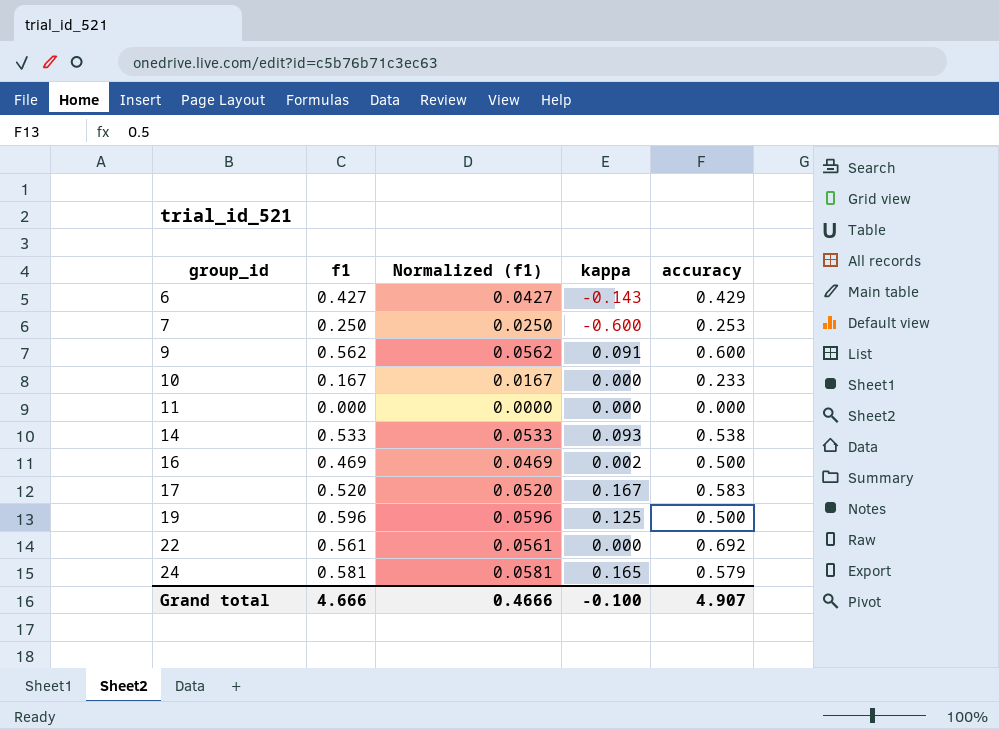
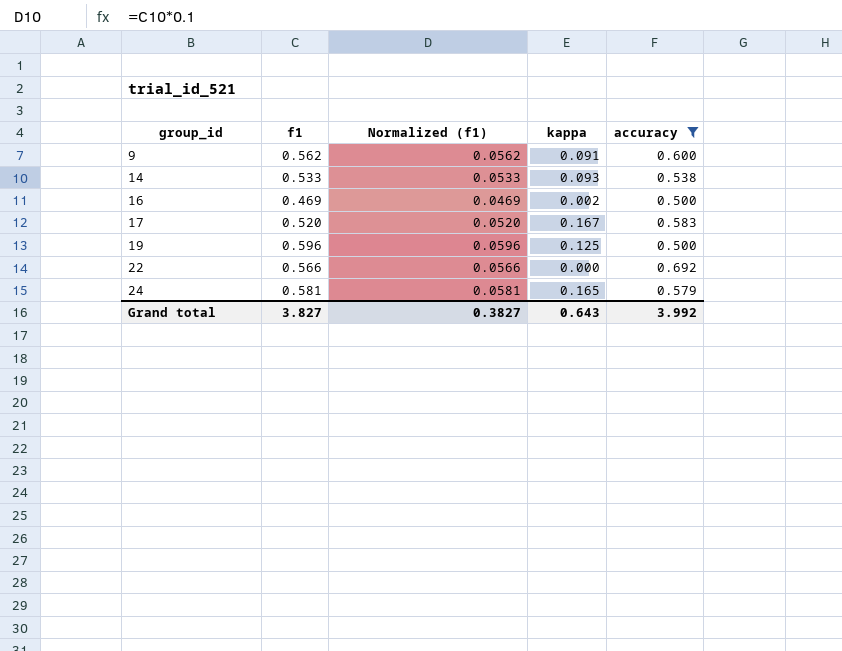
filter: none -> accuracy >= 0.500
22 | f1: 0.561 -> 0.566
22 | Normalized (f1): 0.0561 -> 0.0566
Grand total | f1: 4.666 -> 3.827
Grand total | Normalized (f1): 0.4666 -> 0.3827
Grand total | kappa: -0.100 -> 0.643
Grand total | accuracy: 4.907 -> 3.992

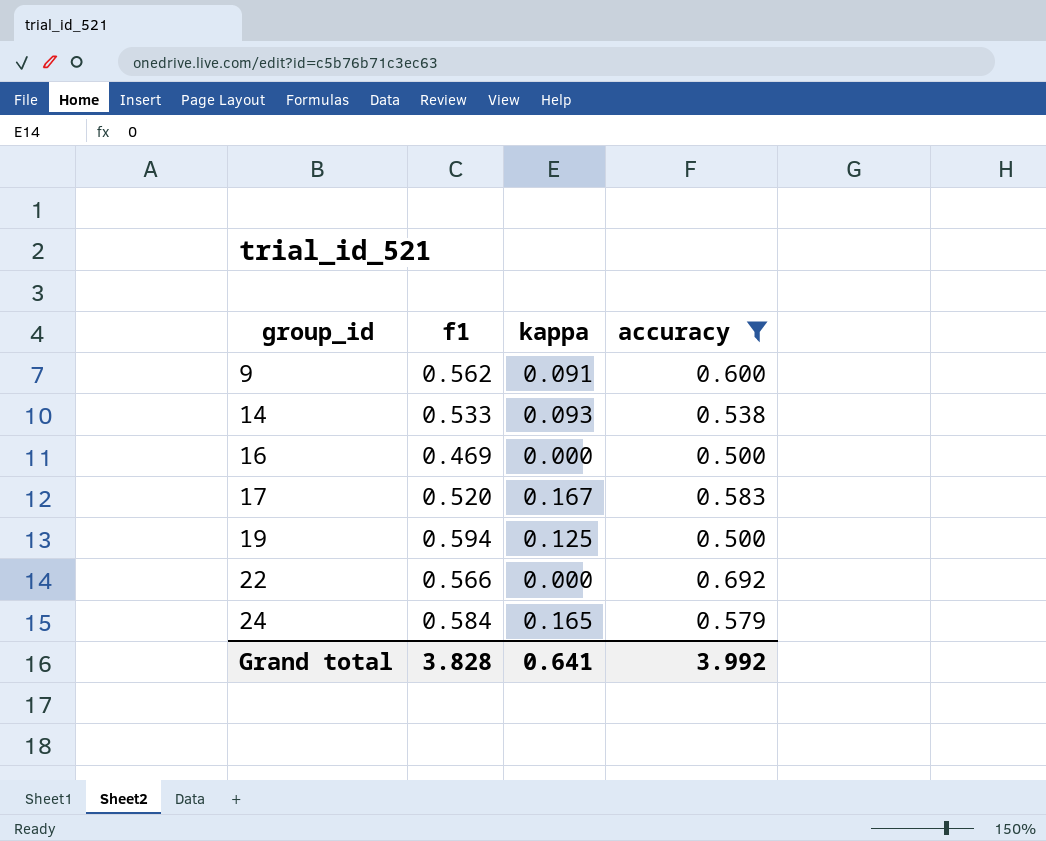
column Normalized (f1) | formula: [f1] * 0.1 -> none
16 | kappa: 0.002 -> 0.000
19 | f1: 0.596 -> 0.594
24 | f1: 0.581 -> 0.584
Grand total | f1: 3.827 -> 3.828
Grand total | kappa: 0.643 -> 0.641

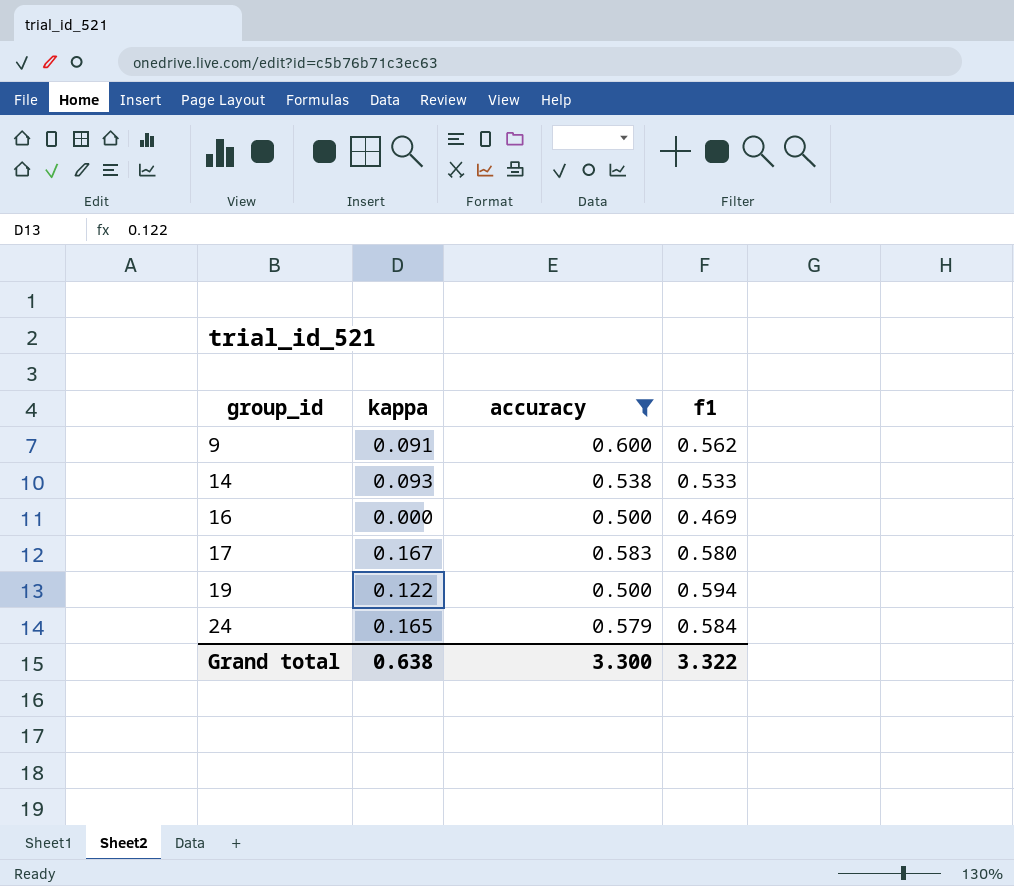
column f1 | position: 2 -> 4
row 22: 0.566 | 0.000 | 0.692 -> none
17 | f1: 0.520 -> 0.580
19 | kappa: 0.125 -> 0.122
Grand total | kappa: 0.641 -> 0.638
Grand total | accuracy: 3.992 -> 3.300
Grand total | f1: 3.828 -> 3.322

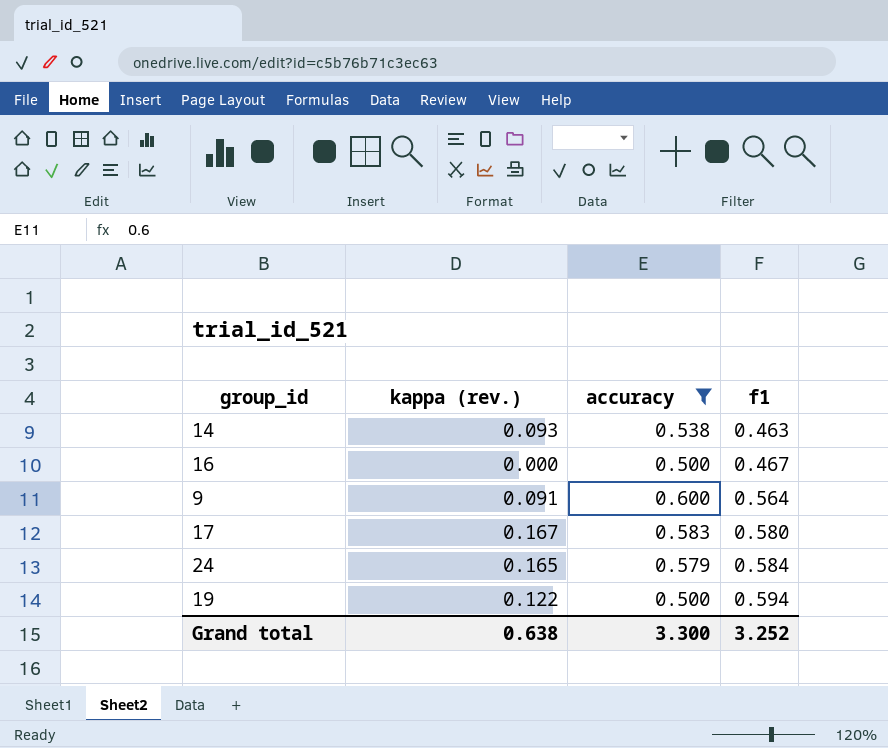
row order: group_id ascending -> f1 ascending
column name: kappa -> kappa (rev.)
14 | f1: 0.533 -> 0.463
16 | f1: 0.469 -> 0.467
9 | f1: 0.562 -> 0.564
Grand total | f1: 3.322 -> 3.252

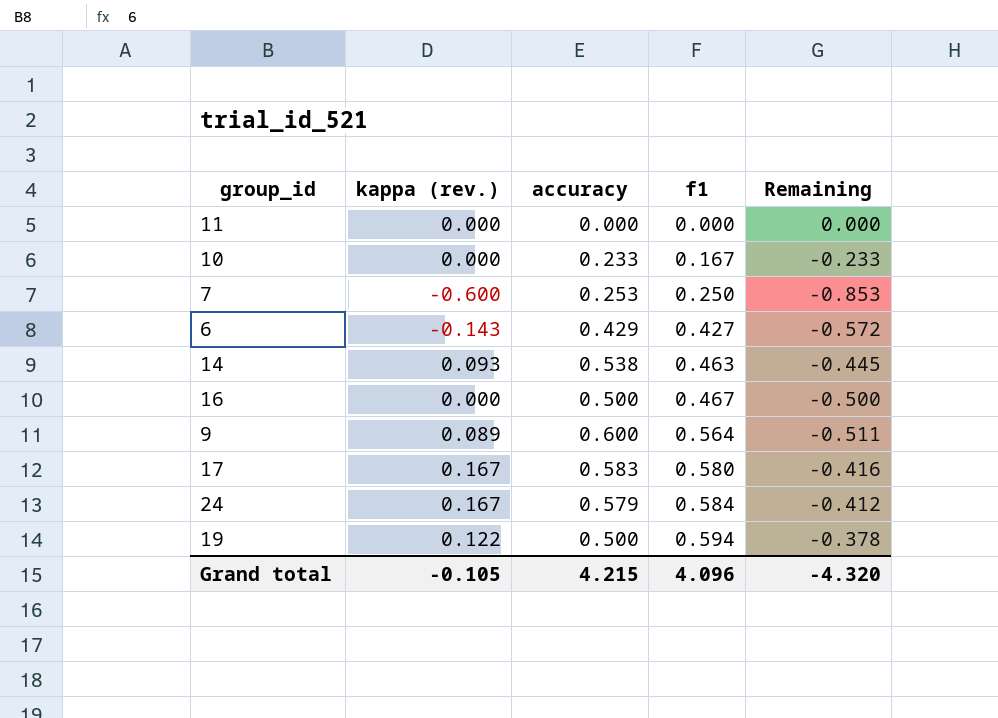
filter: accuracy >= 0.500 -> none
column Remaining | formula: none -> [kappa (rev.)] - [accuracy]
9 | kappa (rev.): 0.091 -> 0.089
24 | kappa (rev.): 0.165 -> 0.167
Grand total | kappa (rev.): 0.638 -> -0.105
Grand total | accuracy: 3.300 -> 4.215
Grand total | f1: 3.252 -> 4.096

